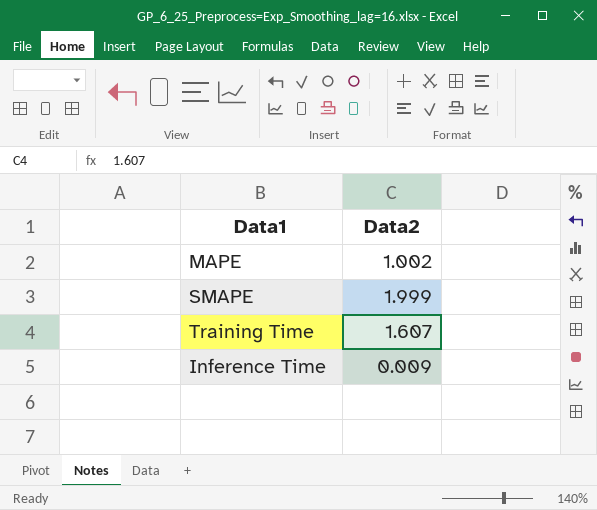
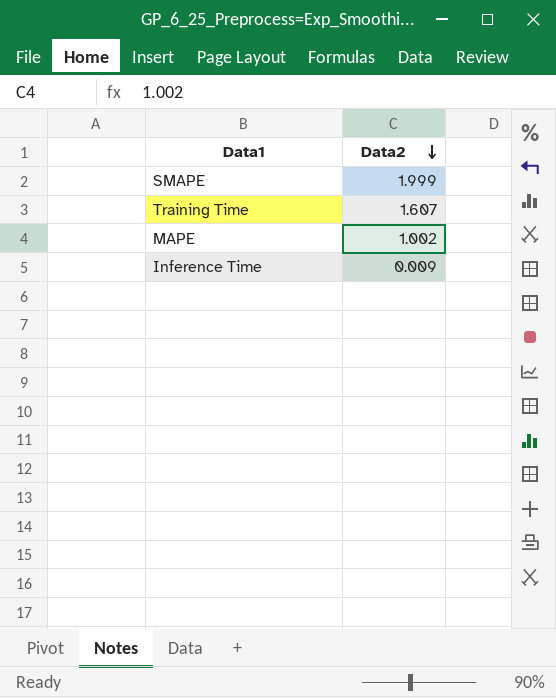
row order: none -> Data2 descending

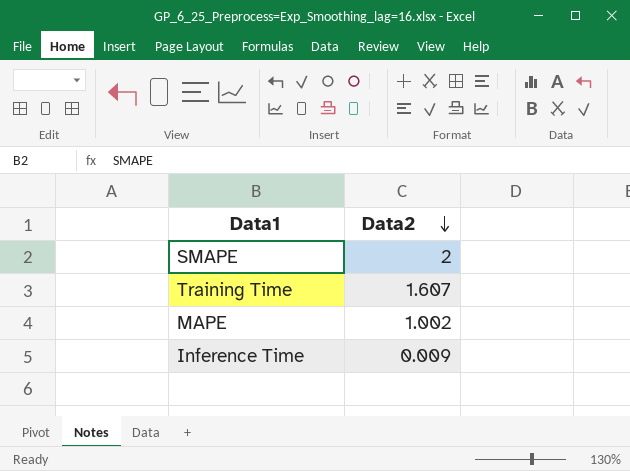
SMAPE | Data2: 1.999 -> 2

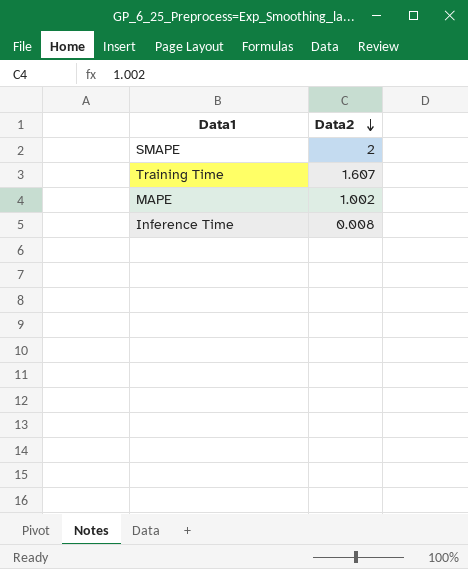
Inference Time | Data2: 0.009 -> 0.008

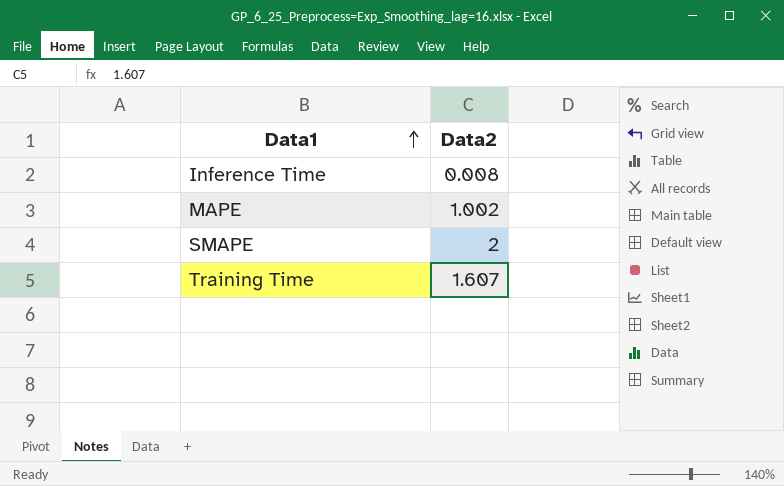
row order: Data2 descending -> Data1 ascending

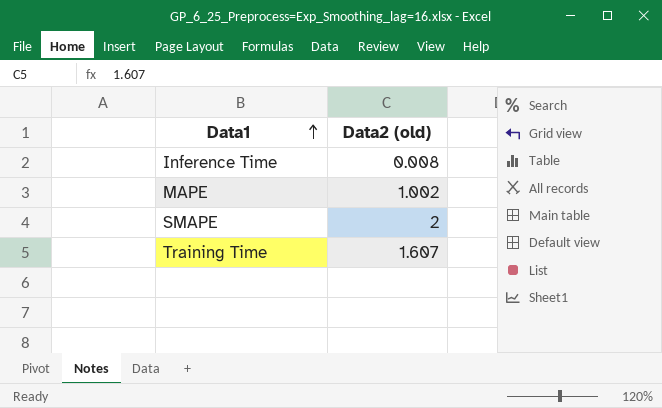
column name: Data2 -> Data2 (old)

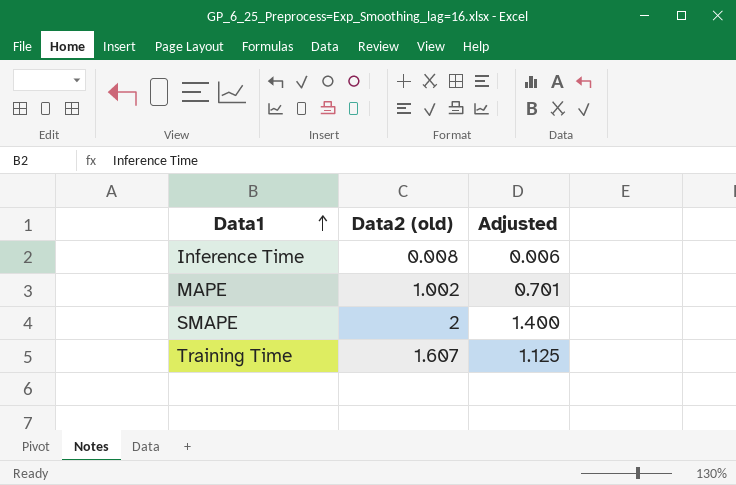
column Adjusted | formula: none -> [Data2 (old)] * 0.7

